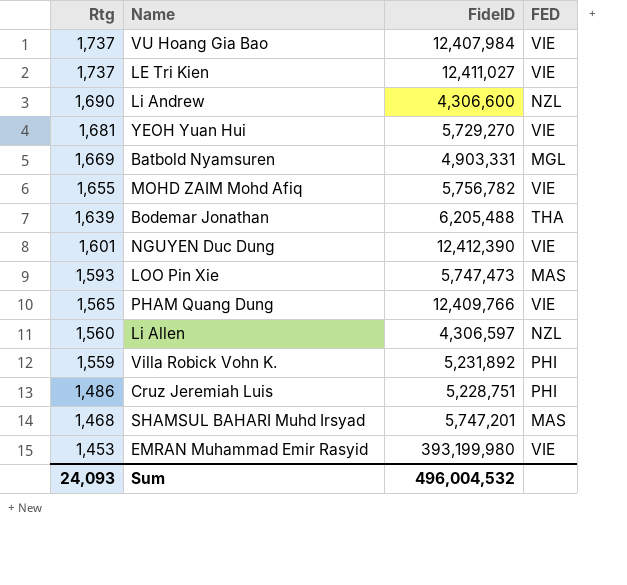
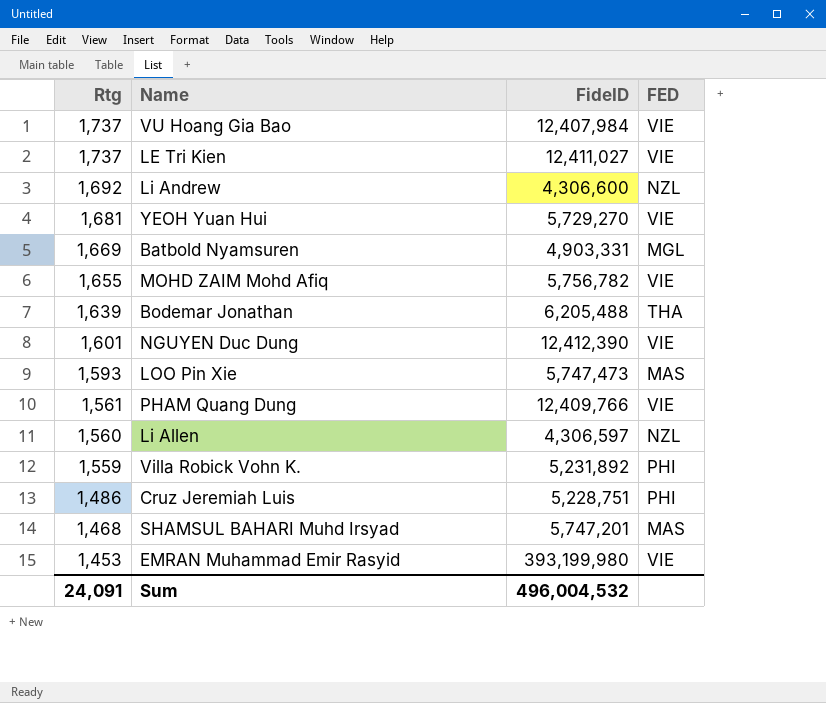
Li Andrew | Rtg: 1,690 -> 1,692
PHAM Quang Dung | Rtg: 1,565 -> 1,561
Sum | Rtg: 24,093 -> 24,091

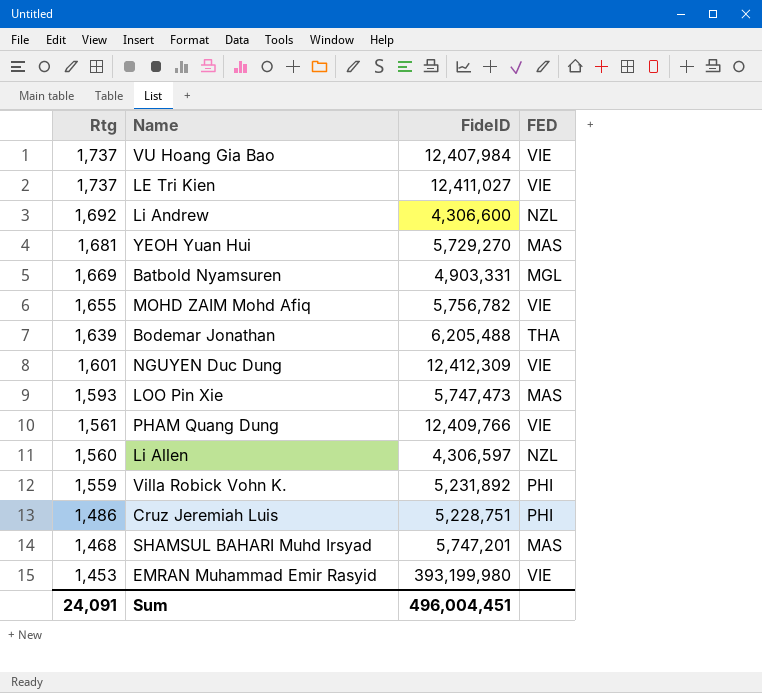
YEOH Yuan Hui | FED: VIE -> MAS
NGUYEN Duc Dung | FideID: 12,412,390 -> 12,412,309
Sum | FideID: 496,004,532 -> 496,004,451

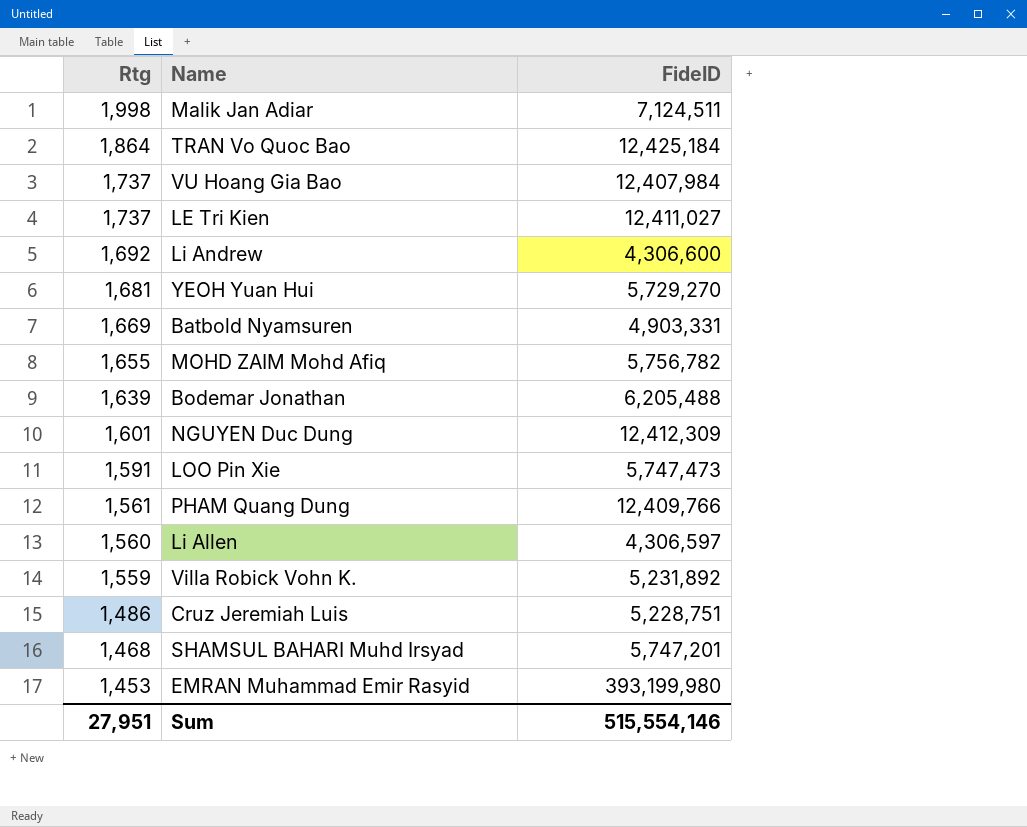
column FED | position: 4 -> none
row Malik Jan Adiar: none -> 1,998 | 7,124,511
row TRAN Vo Quoc Bao: none -> 1,864 | 12,425,184
LOO Pin Xie | Rtg: 1,593 -> 1,591
Sum | Rtg: 24,091 -> 27,951
Sum | FideID: 496,004,451 -> 515,554,146

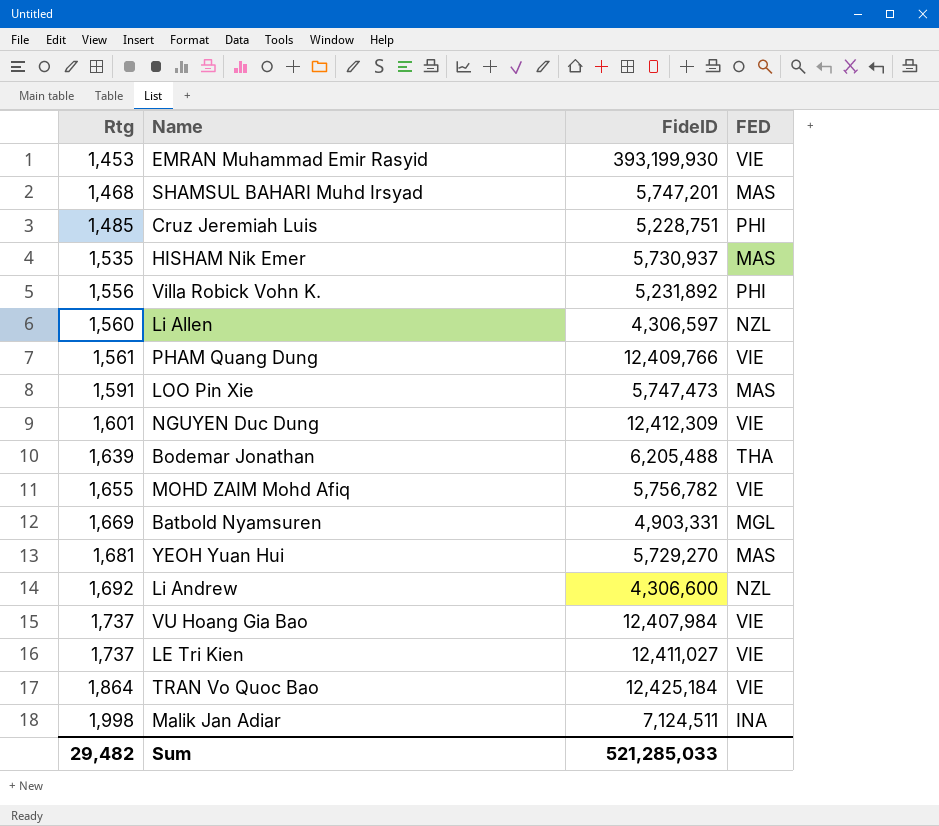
row order: Rtg descending -> Rtg ascending
column FED | position: none -> 4
EMRAN Muhammad Emir Rasyid | FideID: 393,199,980 -> 393,199,930
Cruz Jeremiah Luis | Rtg: 1,486 -> 1,485
row HISHAM Nik Emer: none -> 1,535 | 5,730,937 | MAS
Villa Robick Vohn K. | Rtg: 1,559 -> 1,556
Sum | Rtg: 27,951 -> 29,482
Sum | FideID: 515,554,146 -> 521,285,033

